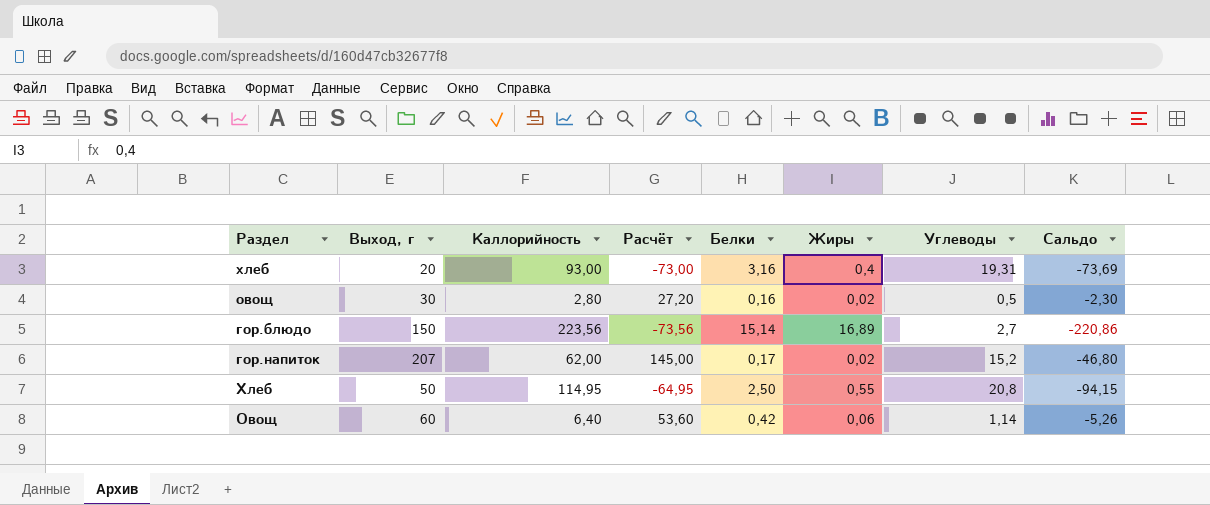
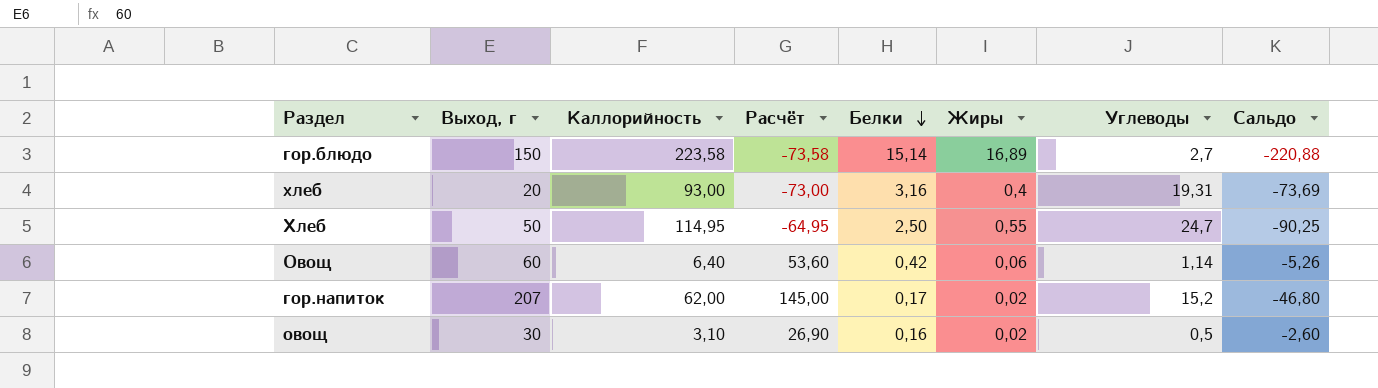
row order: none -> Белки descending
гор.блюдо | Каллорийность: 223,56 -> 223,58
гор.блюдо | Расчёт: -73,56 -> -73,58
гор.блюдо | Сальдо: -220,86 -> -220,88
Хлеб | Углеводы: 20,8 -> 24,7
Хлеб | Сальдо: -94,15 -> -90,25
овощ | Каллорийность: 2,80 -> 3,10
овощ | Расчёт: 27,20 -> 26,90
овощ | Сальдо: -2,30 -> -2,60

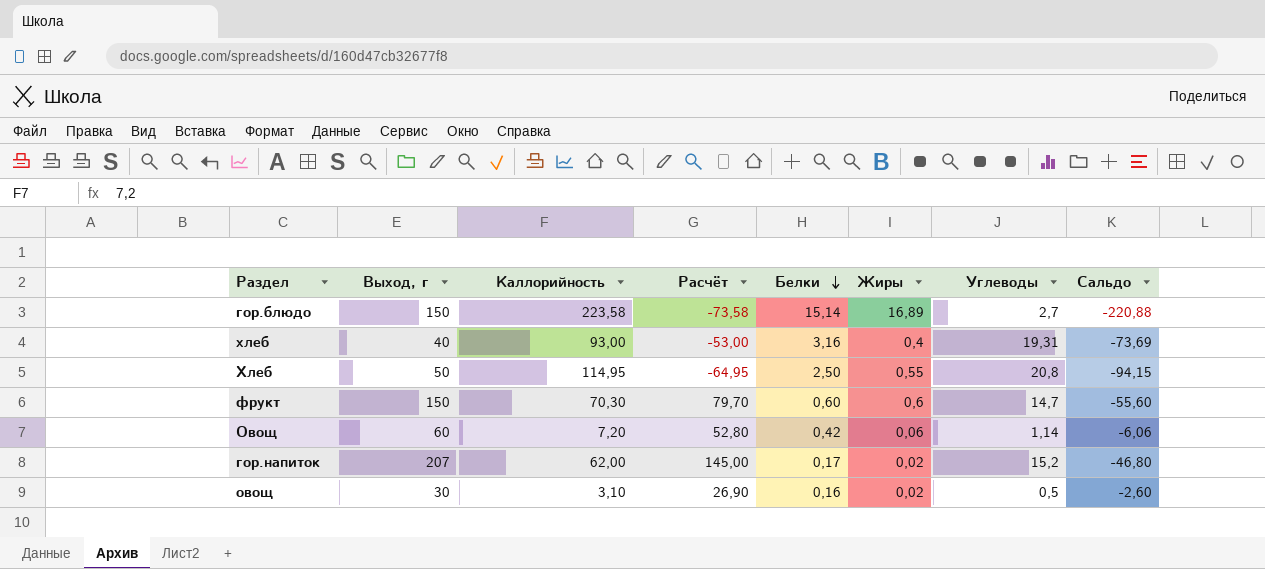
хлеб | Выход, г: 20 -> 40
хлеб | Расчёт: -73,00 -> -53,00
Хлеб | Углеводы: 24,7 -> 20,8
Хлеб | Сальдо: -90,25 -> -94,15
row фрукт: none -> 150 | 70,30 | 79,70 | 0,60 | 0,6 | 14,7 | -55,60
Овощ | Каллорийность: 6,40 -> 7,20
Овощ | Расчёт: 53,60 -> 52,80
Овощ | Сальдо: -5,26 -> -6,06

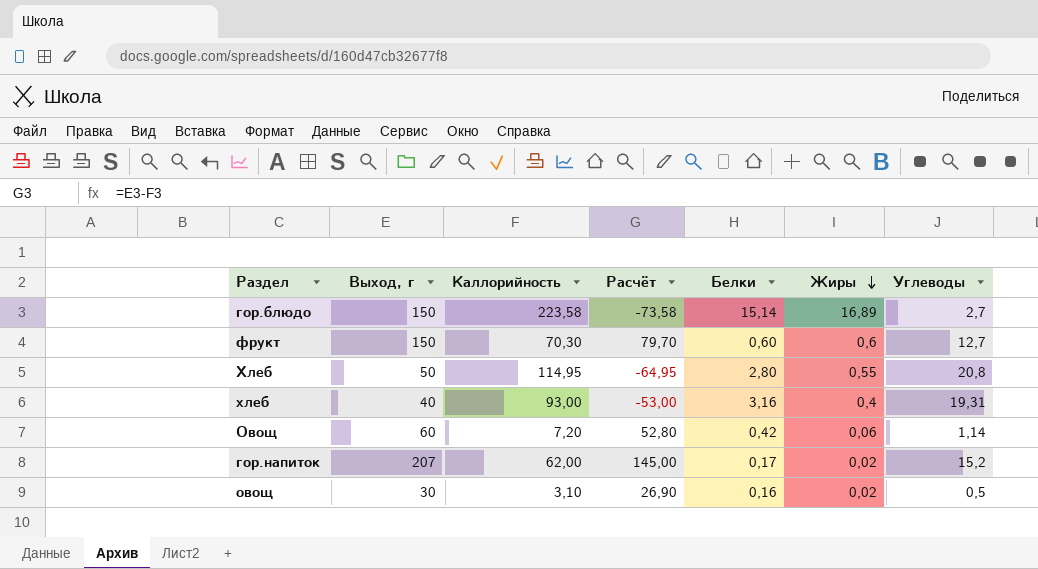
row order: Белки descending -> Жиры descending
column Сальдо | formula: [Углеводы] - [Каллорийность] -> none
фрукт | Углеводы: 14,7 -> 12,7
Хлеб | Белки: 2,50 -> 2,80

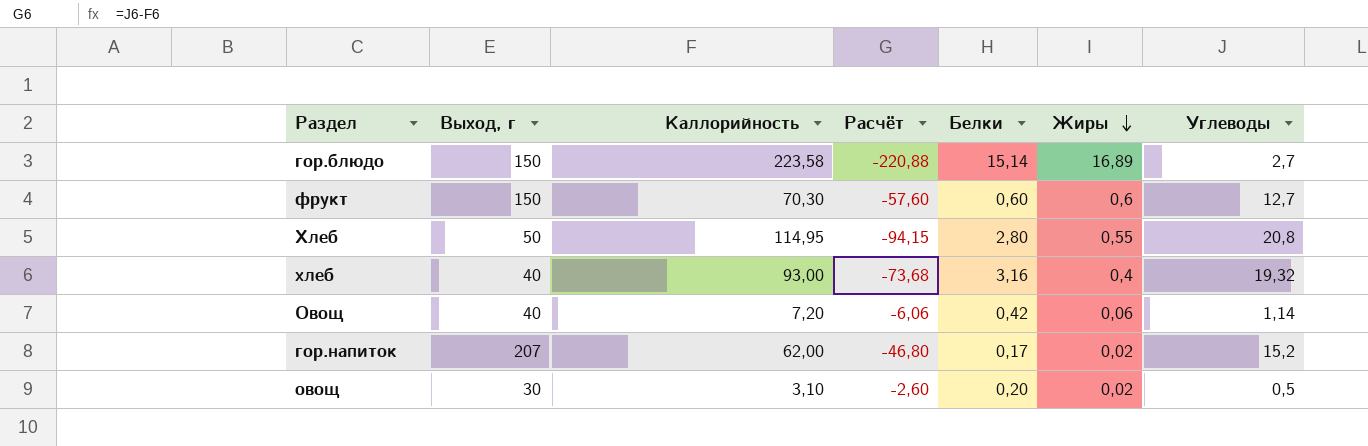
column Расчёт | formula: [Выход, г] - [Каллорийность] -> [Углеводы] - [Каллорийность]
хлеб | Углеводы: 19,31 -> 19,32
Овощ | Выход, г: 60 -> 40
овощ | Белки: 0,16 -> 0,20

